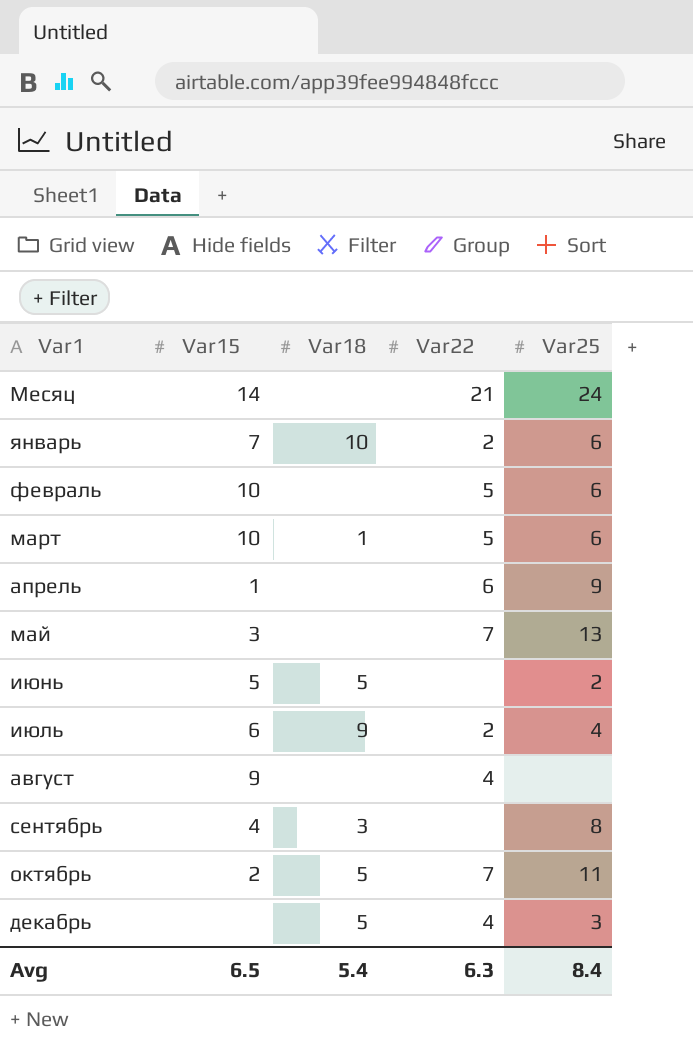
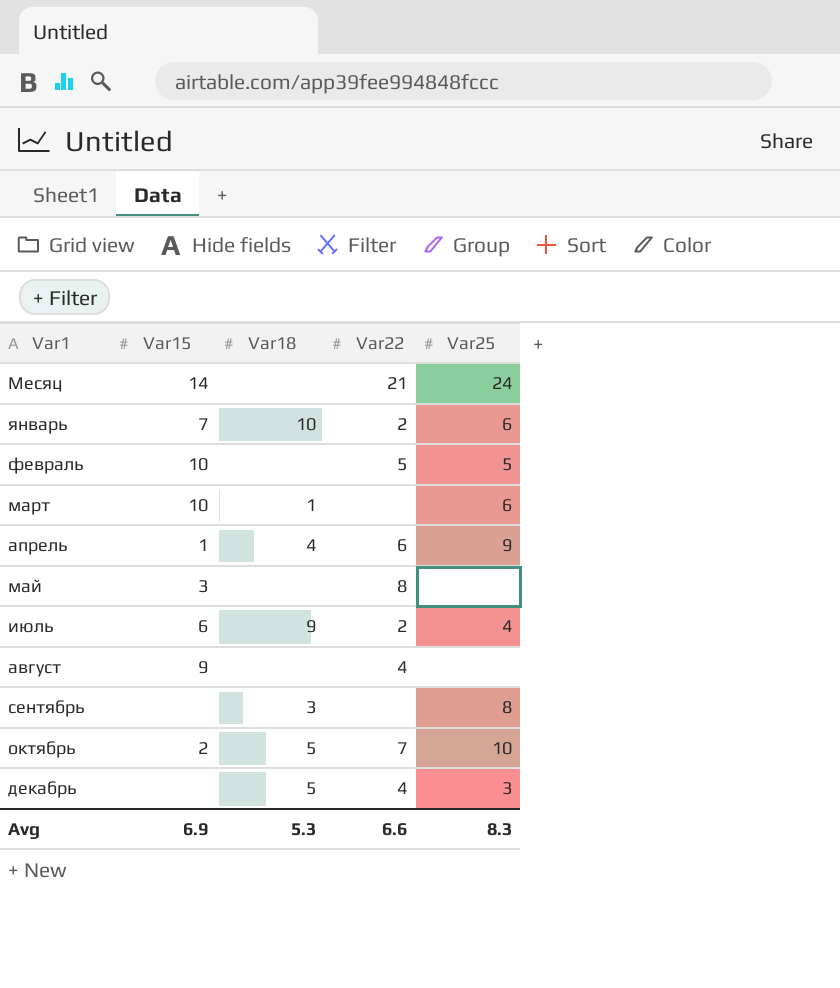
row июнь: 5 | 5 | none | 2 -> none
февраль | Var25: 6 -> 5
март | Var22: 5 -> none
апрель | Var18: none -> 4
май | Var22: 7 -> 8
май | Var25: 13 -> none
сентябрь | Var15: 4 -> none
октябрь | Var25: 11 -> 10
Avg | Var15: 6.5 -> 6.9
Avg | Var18: 5.4 -> 5.3
Avg | Var22: 6.3 -> 6.6
Avg | Var25: 8.4 -> 8.3

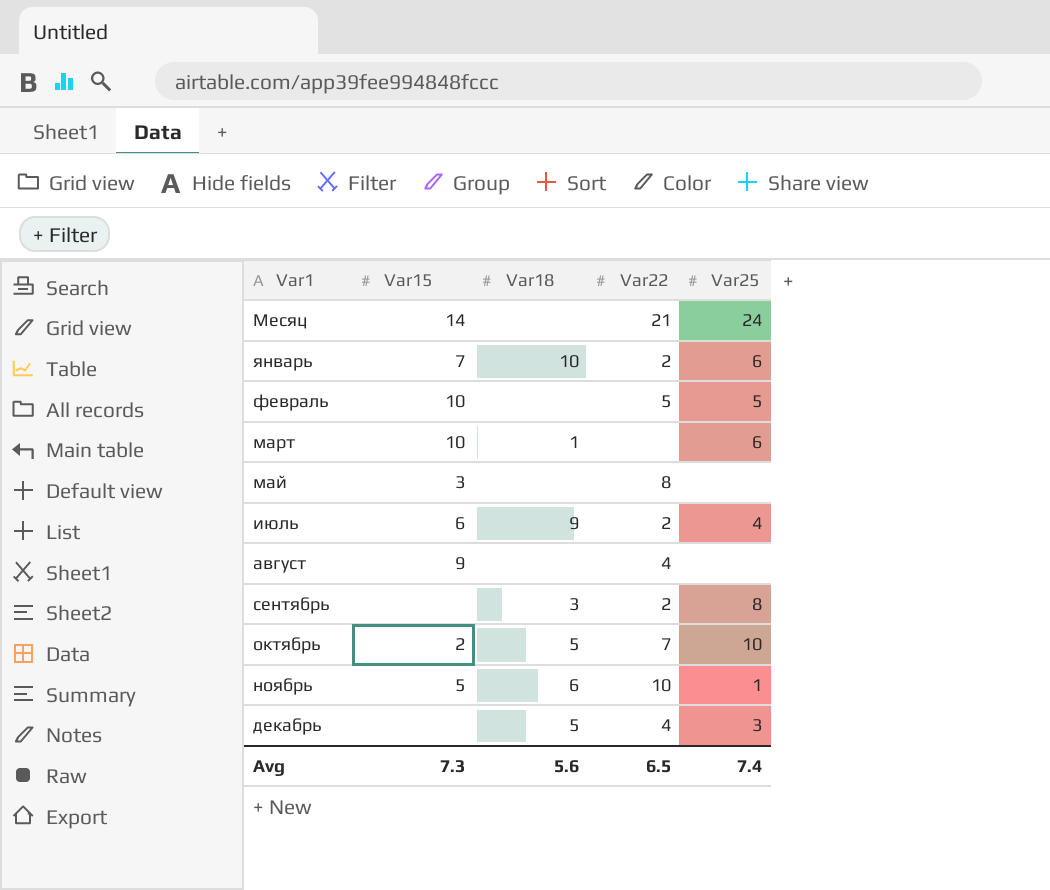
row апрель: 1 | 4 | 6 | 9 -> none
сентябрь | Var22: none -> 2
row ноябрь: none -> 5 | 6 | 10 | 1
Avg | Var15: 6.9 -> 7.3
Avg | Var18: 5.3 -> 5.6
Avg | Var22: 6.6 -> 6.5
Avg | Var25: 8.3 -> 7.4

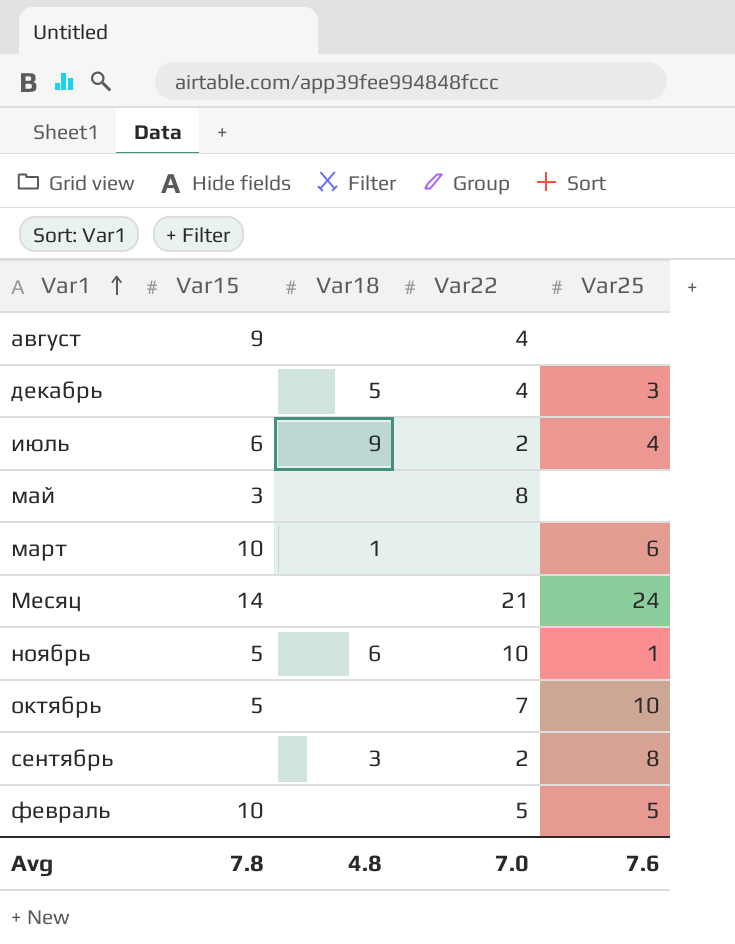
row order: none -> Var1 ascending
row январь: 7 | 10 | 2 | 6 -> none
октябрь | Var15: 2 -> 5
октябрь | Var18: 5 -> none
Avg | Var15: 7.3 -> 7.8
Avg | Var18: 5.6 -> 4.8
Avg | Var22: 6.5 -> 7.0
Avg | Var25: 7.4 -> 7.6

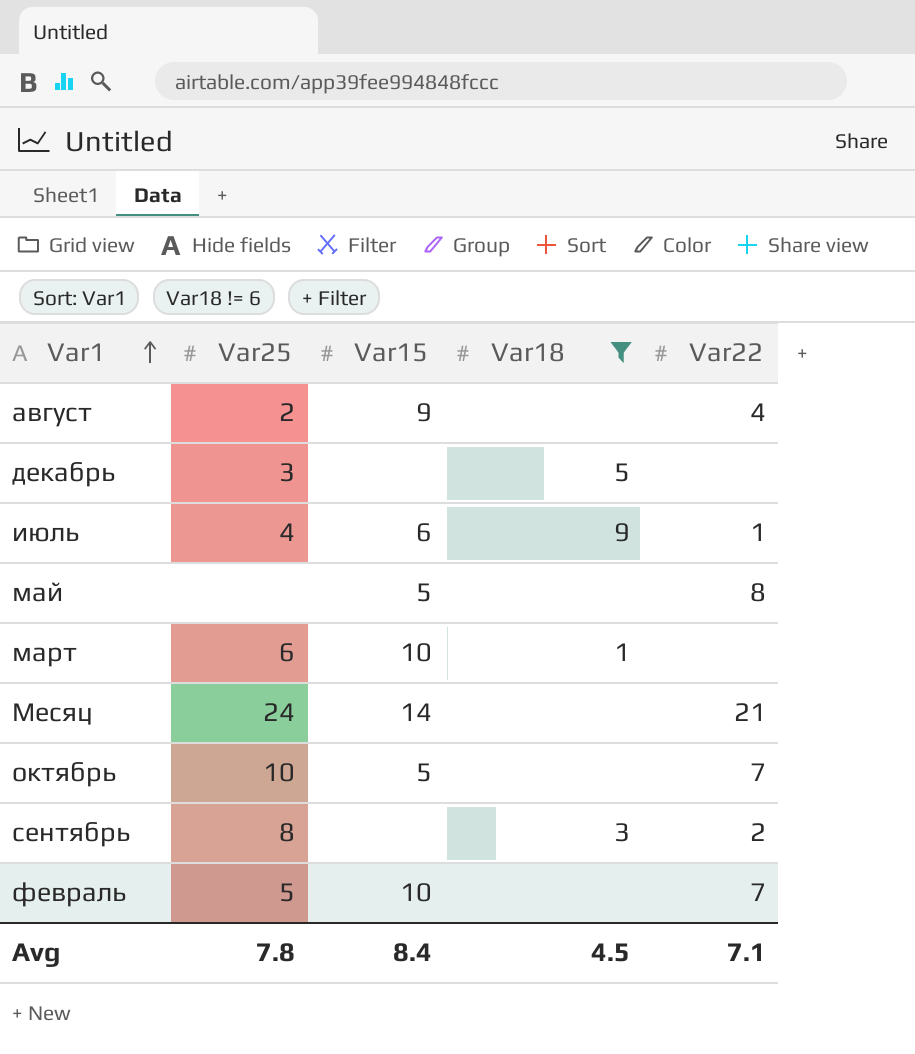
filter: none -> Var18 != 6
column Var25 | position: 5 -> 2
август | Var25: none -> 2
декабрь | Var22: 4 -> none
июль | Var22: 2 -> 1
май | Var15: 3 -> 5
февраль | Var22: 5 -> 7
Avg | Var25: 7.6 -> 7.8
Avg | Var15: 7.8 -> 8.4
Avg | Var18: 4.8 -> 4.5
Avg | Var22: 7.0 -> 7.1

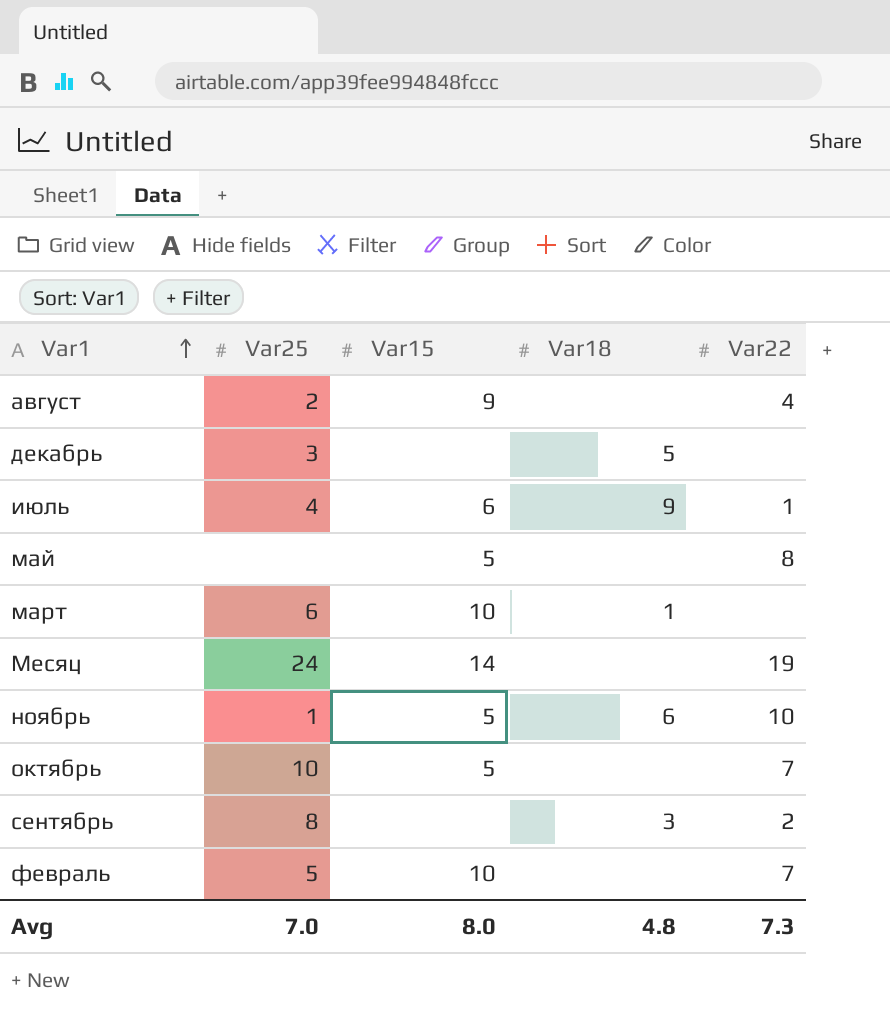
filter: Var18 != 6 -> none
Месяц | Var22: 21 -> 19
Avg | Var25: 7.8 -> 7.0
Avg | Var15: 8.4 -> 8.0
Avg | Var18: 4.5 -> 4.8
Avg | Var22: 7.1 -> 7.3

